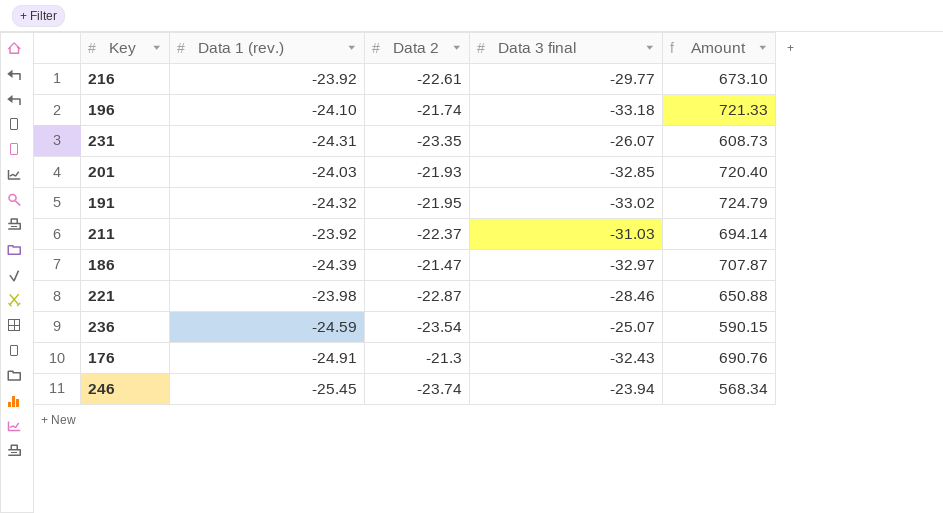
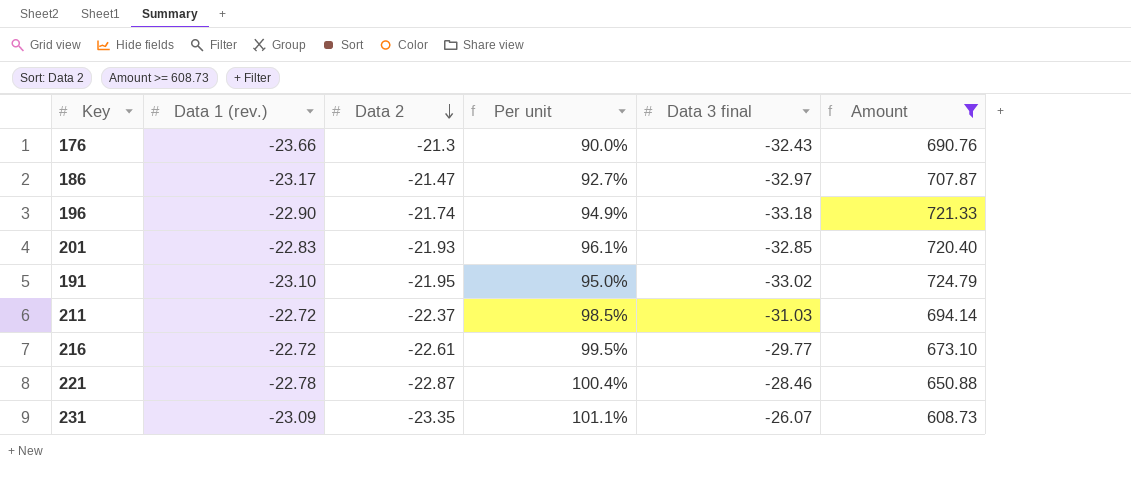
filter: none -> Amount >= 608.73
row order: none -> Data 2 descending
column Per unit | formula: none -> [Data 2] / [Data 1 (rev.)]
176 | Data 1 (rev.): -24.91 -> -23.66
186 | Data 1 (rev.): -24.39 -> -23.17
196 | Data 1 (rev.): -24.10 -> -22.90
201 | Data 1 (rev.): -24.03 -> -22.83
191 | Data 1 (rev.): -24.32 -> -23.10
211 | Data 1 (rev.): -23.92 -> -22.72
216 | Data 1 (rev.): -23.92 -> -22.72
221 | Data 1 (rev.): -23.98 -> -22.78
231 | Data 1 (rev.): -24.31 -> -23.09

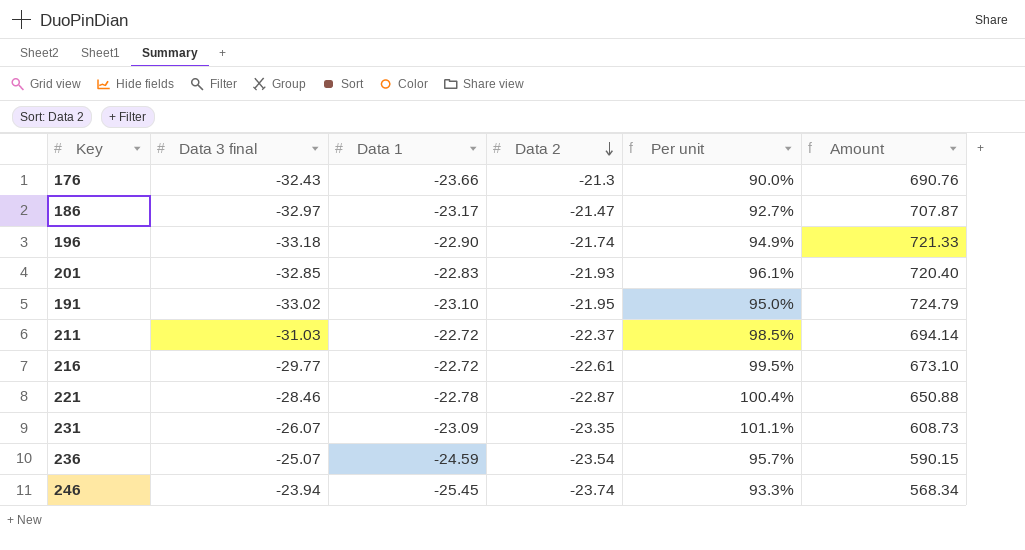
filter: Amount >= 608.73 -> none
column Data 3 final | position: 5 -> 2
column name: Data 1 (rev.) -> Data 1

